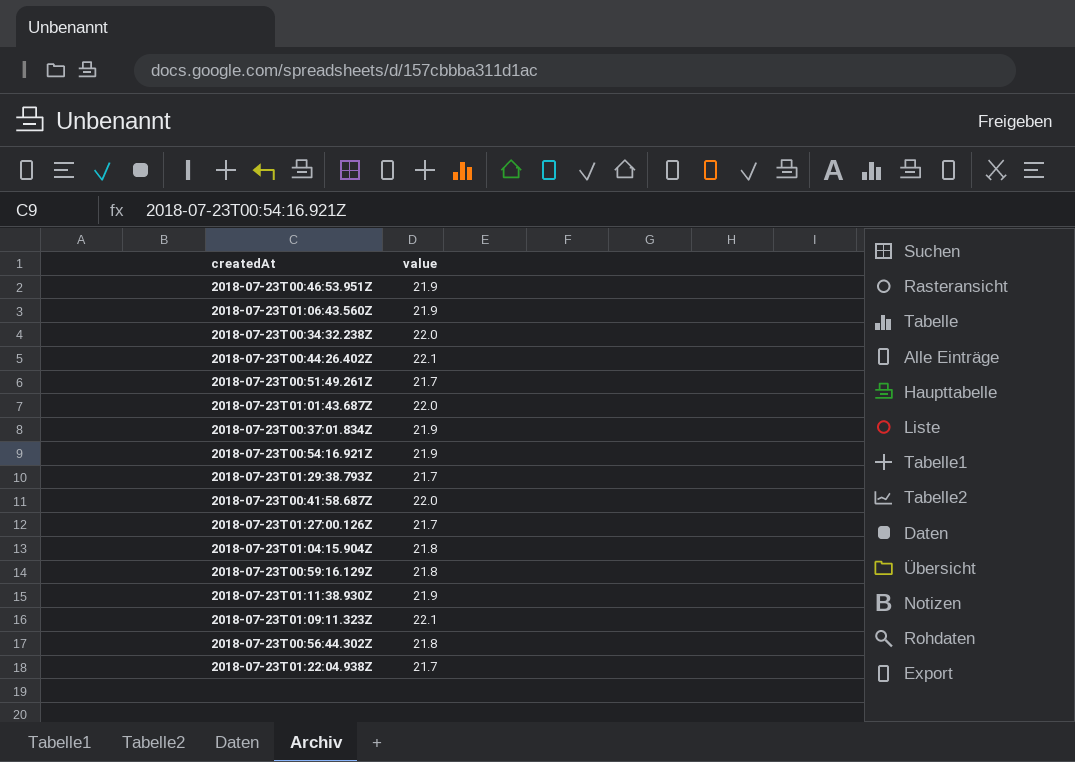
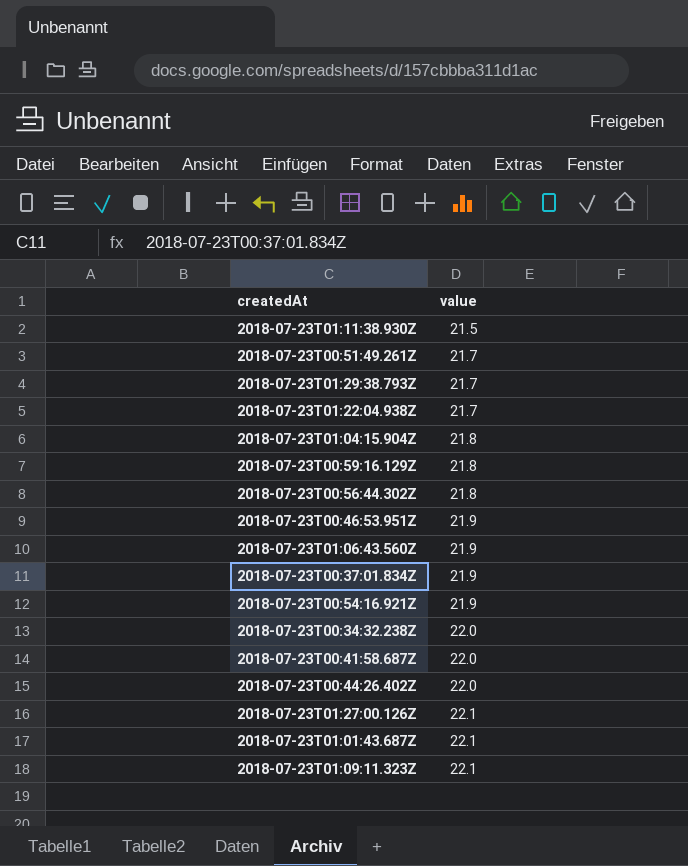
row order: none -> value ascending
2018-07-23T01:11:38.930Z | value: 21.9 -> 21.5
2018-07-23T00:44:26.402Z | value: 22.1 -> 22.0
2018-07-23T01:27:00.126Z | value: 21.7 -> 22.1
2018-07-23T01:01:43.687Z | value: 22.0 -> 22.1

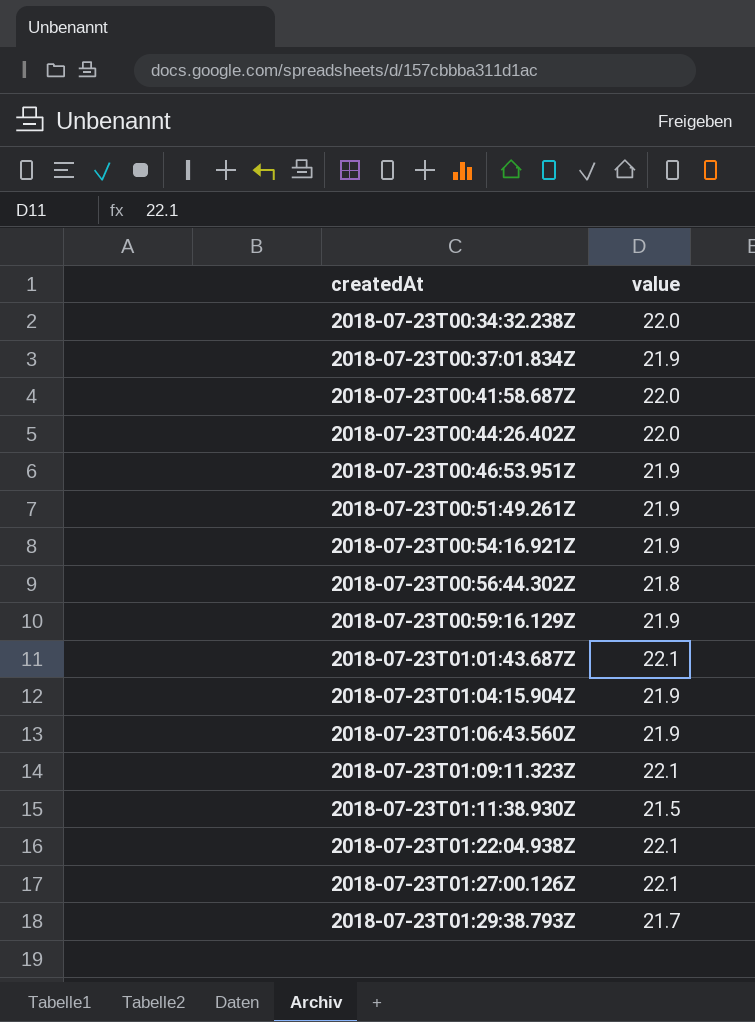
row order: value ascending -> createdAt ascending
2018-07-23T00:51:49.261Z | value: 21.7 -> 21.9
2018-07-23T00:59:16.129Z | value: 21.8 -> 21.9
2018-07-23T01:04:15.904Z | value: 21.8 -> 21.9
2018-07-23T01:22:04.938Z | value: 21.7 -> 22.1

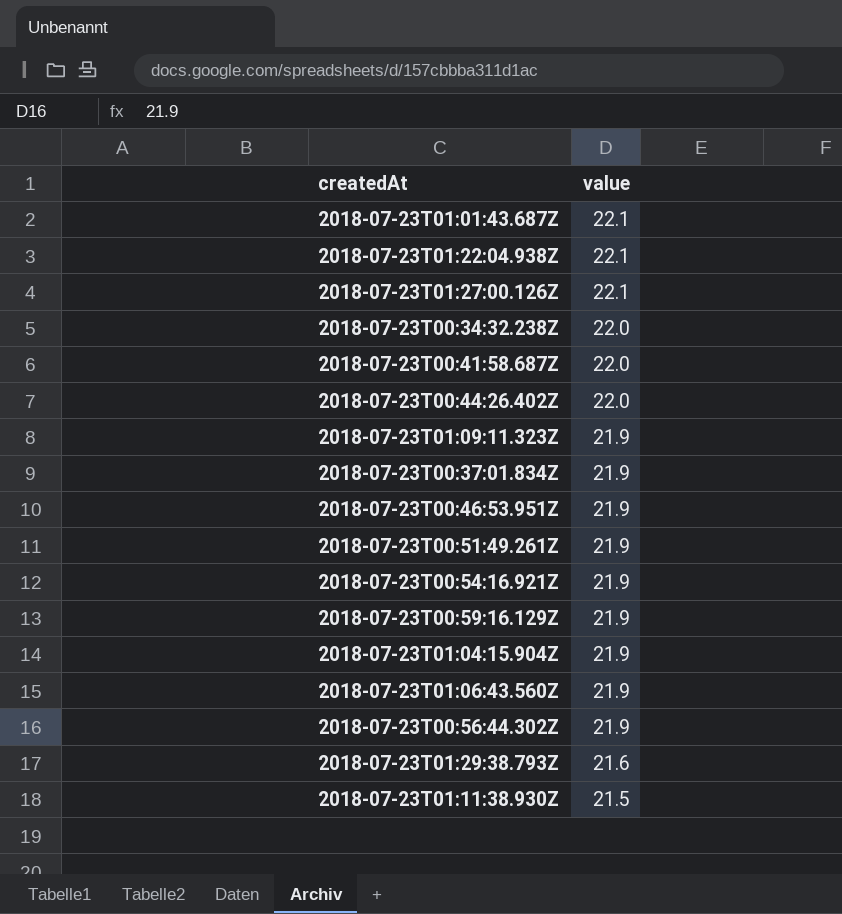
row order: createdAt ascending -> value descending
2018-07-23T01:09:11.323Z | value: 22.1 -> 21.9
2018-07-23T00:56:44.302Z | value: 21.8 -> 21.9
2018-07-23T01:29:38.793Z | value: 21.7 -> 21.6

